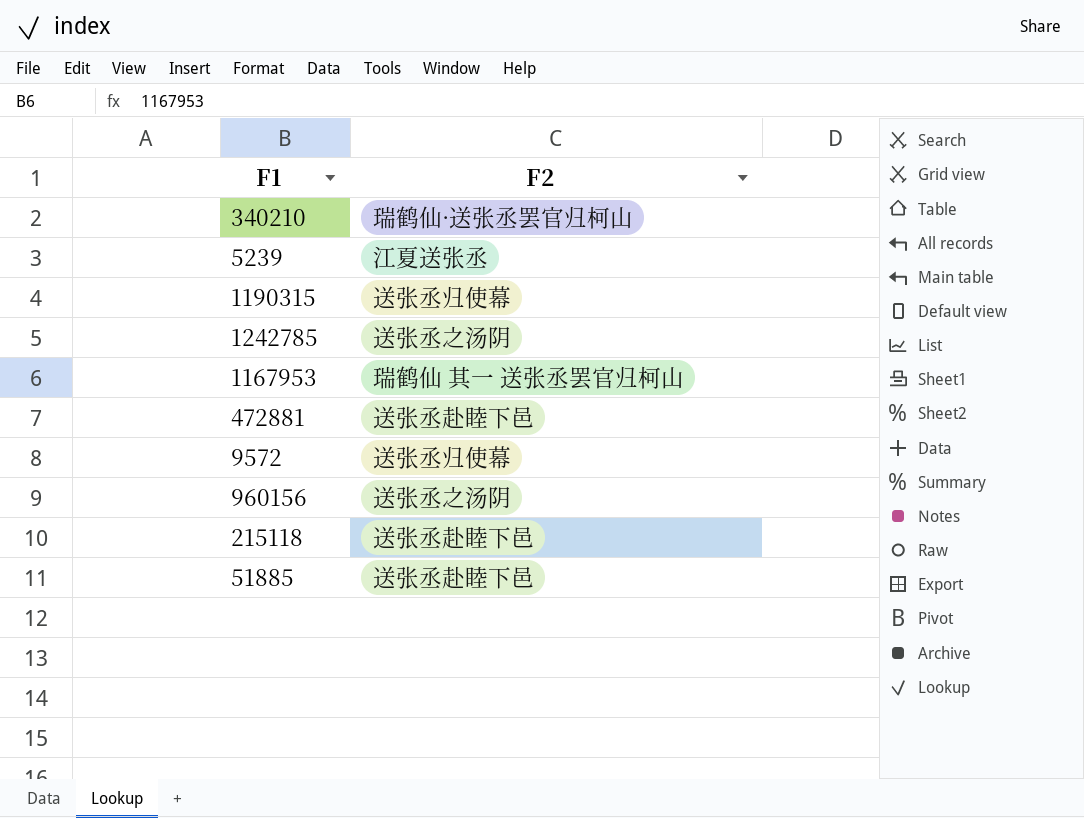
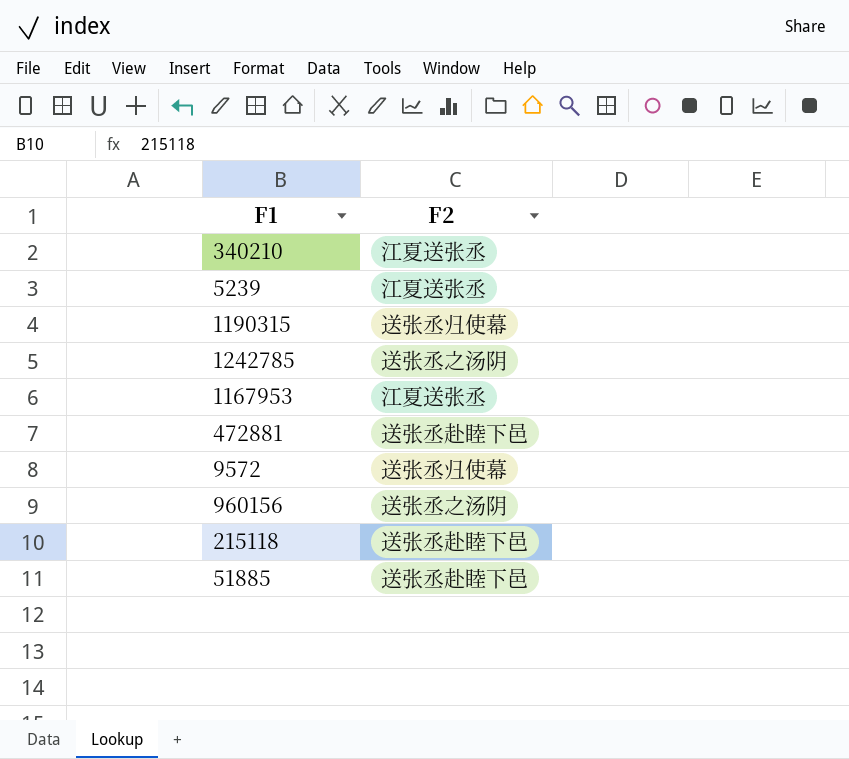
340210 | F2: 瑞鹤仙·送张丞罢官归柯山 -> 江夏送张丞
1167953 | F2: 瑞鹤仙 其一 送张丞罢官归柯山 -> 江夏送张丞

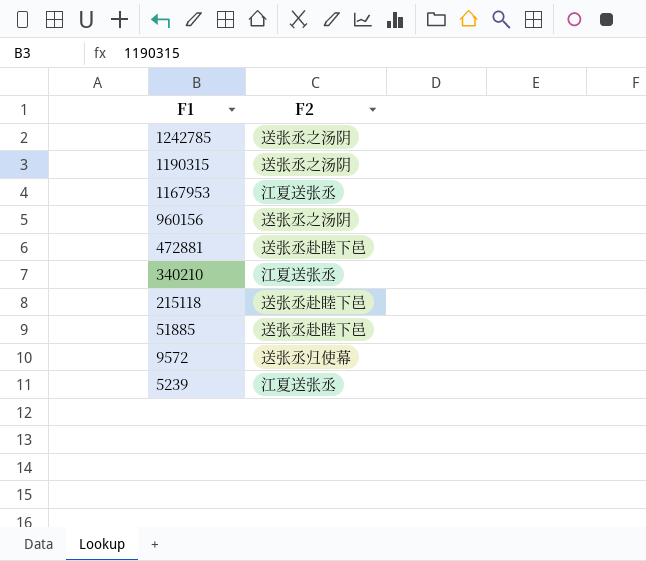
row order: none -> F1 descending
1190315 | F2: 送张丞归使幕 -> 送张丞之汤阴

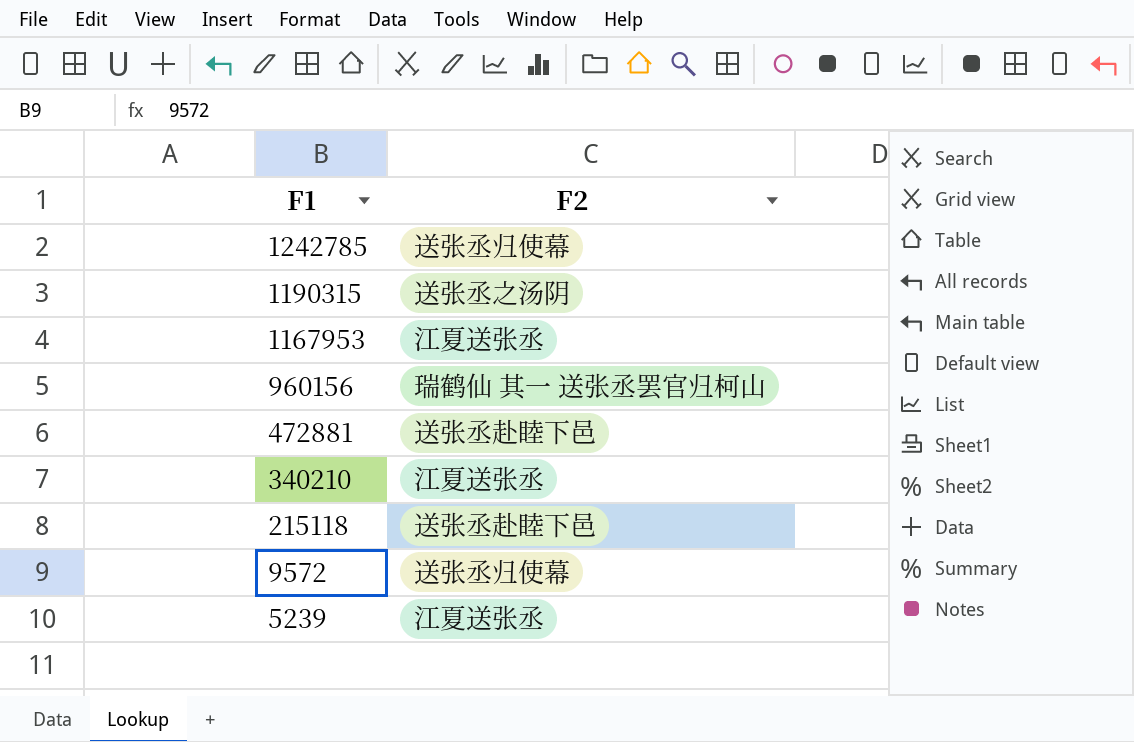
row 51885: 送张丞赴睦下邑 -> none
1242785 | F2: 送张丞之汤阴 -> 送张丞归使幕
960156 | F2: 送张丞之汤阴 -> 瑞鹤仙 其一 送张丞罢官归柯山

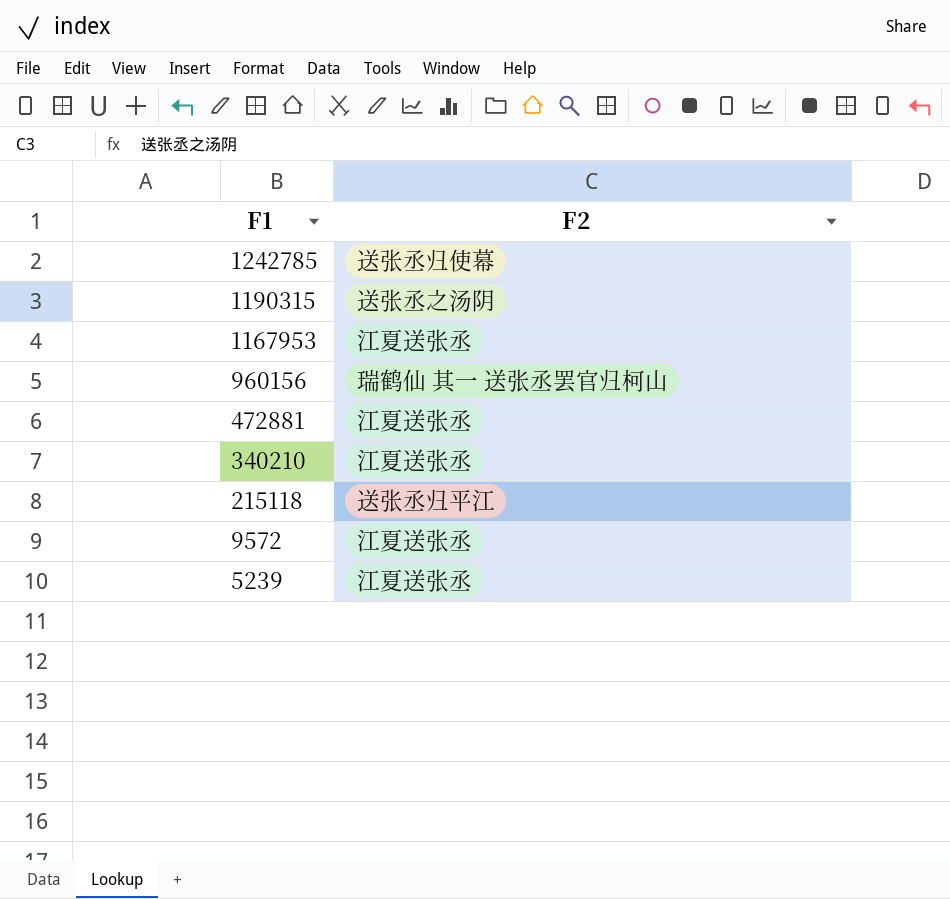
472881 | F2: 送张丞赴睦下邑 -> 江夏送张丞
215118 | F2: 送张丞赴睦下邑 -> 送张丞归平江
9572 | F2: 送张丞归使幕 -> 江夏送张丞

